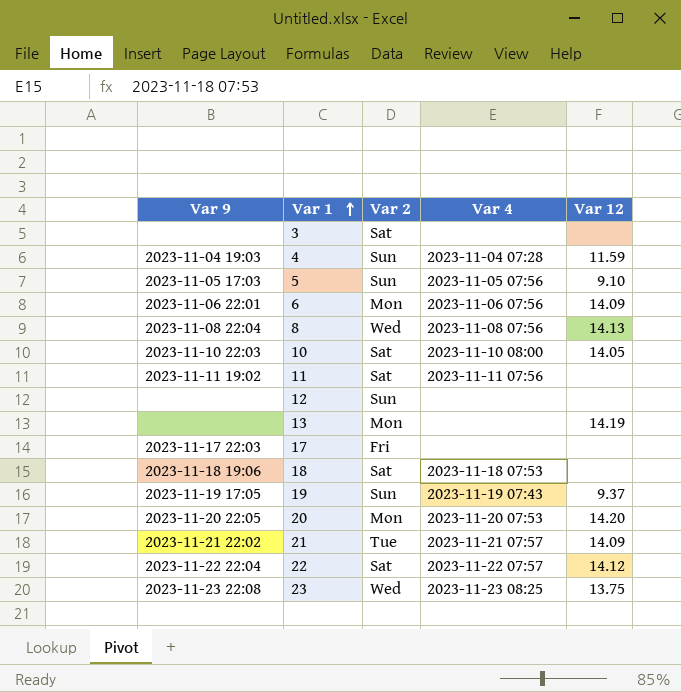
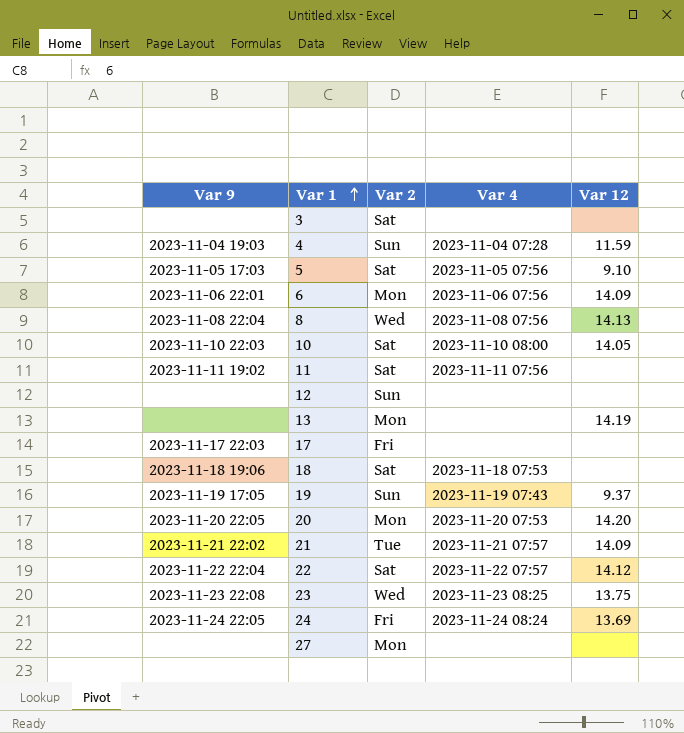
5 | Var 2: Sun -> Sat
row 24: none -> 2023-11-24 22:05 | Fri | 2023-11-24 08:24 | 13.69
row 27: none -> none | Mon | none | none

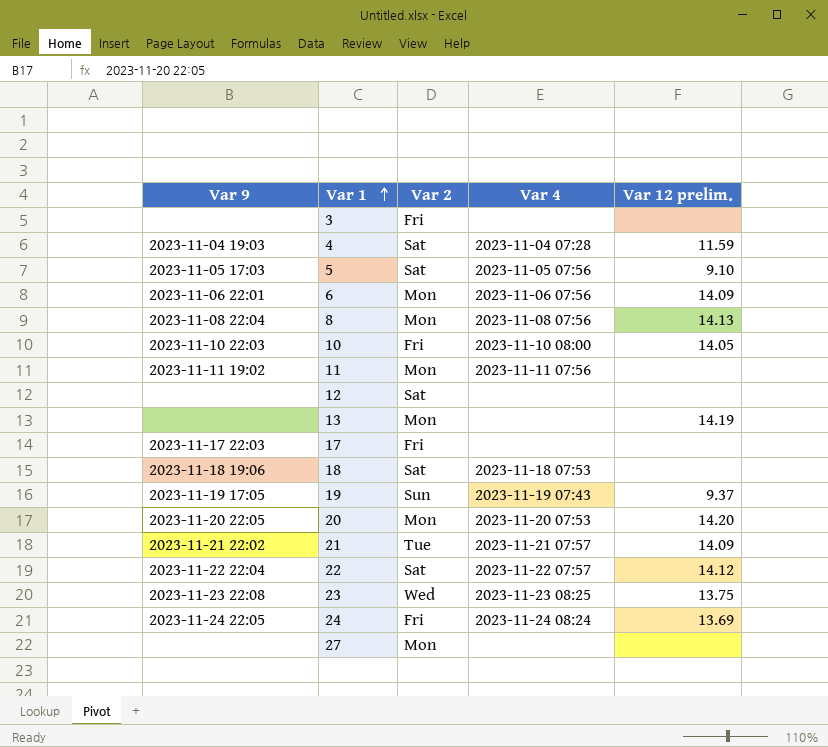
column name: Var 12 -> Var 12 prelim.
3 | Var 2: Sat -> Fri
4 | Var 2: Sun -> Sat
8 | Var 2: Wed -> Mon
10 | Var 2: Sat -> Fri
11 | Var 2: Sat -> Mon
12 | Var 2: Sun -> Sat

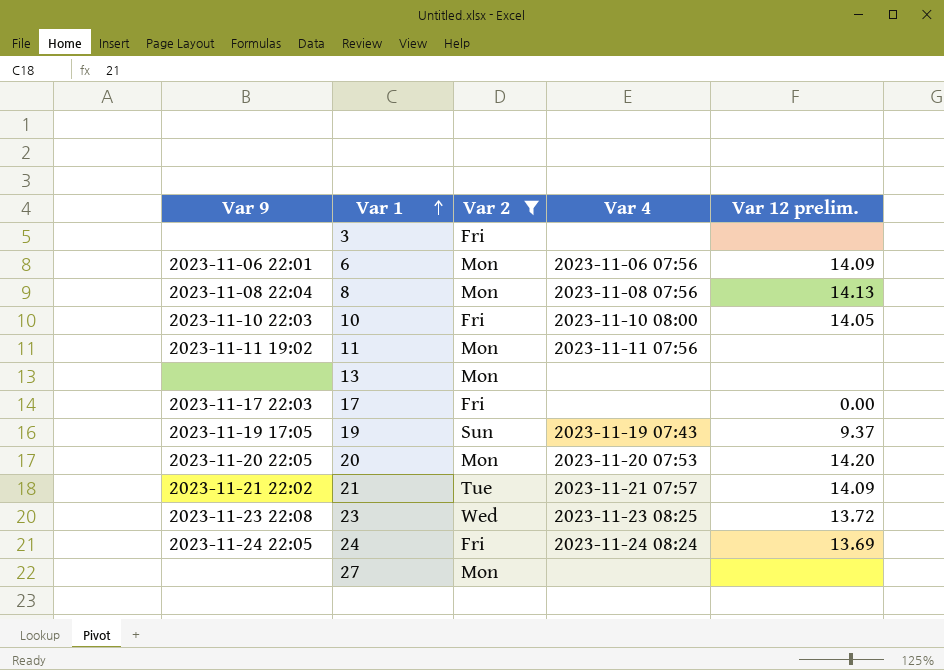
filter: none -> Var 2 != Sat
13 | Var 12 prelim.: 14.19 -> none
17 | Var 12 prelim.: none -> 0.00
23 | Var 12 prelim.: 13.75 -> 13.72

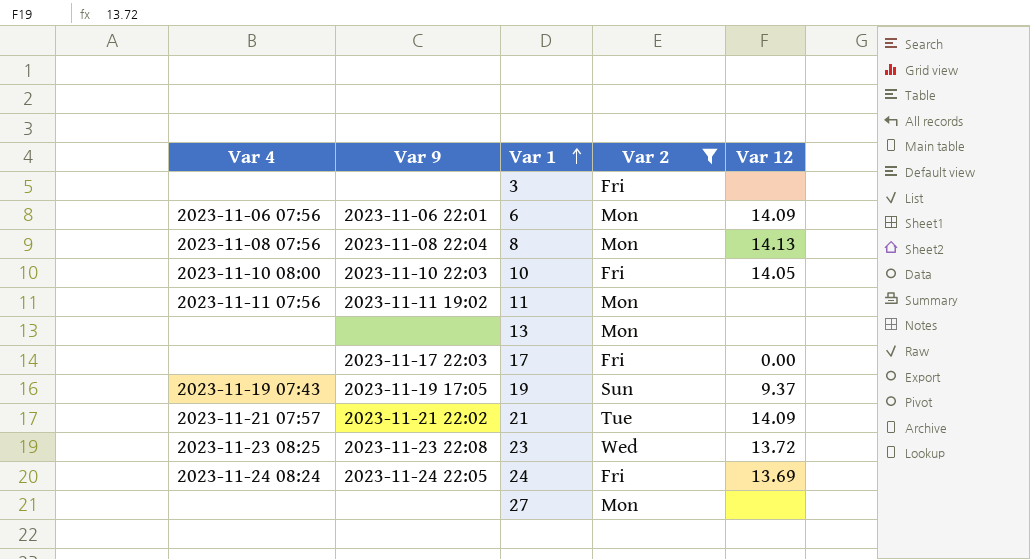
column Var 4 | position: 4 -> 1
column name: Var 12 prelim. -> Var 12
row 20: 2023-11-20 22:05 | Mon | 2023-11-20 07:53 | 14.20 -> none

